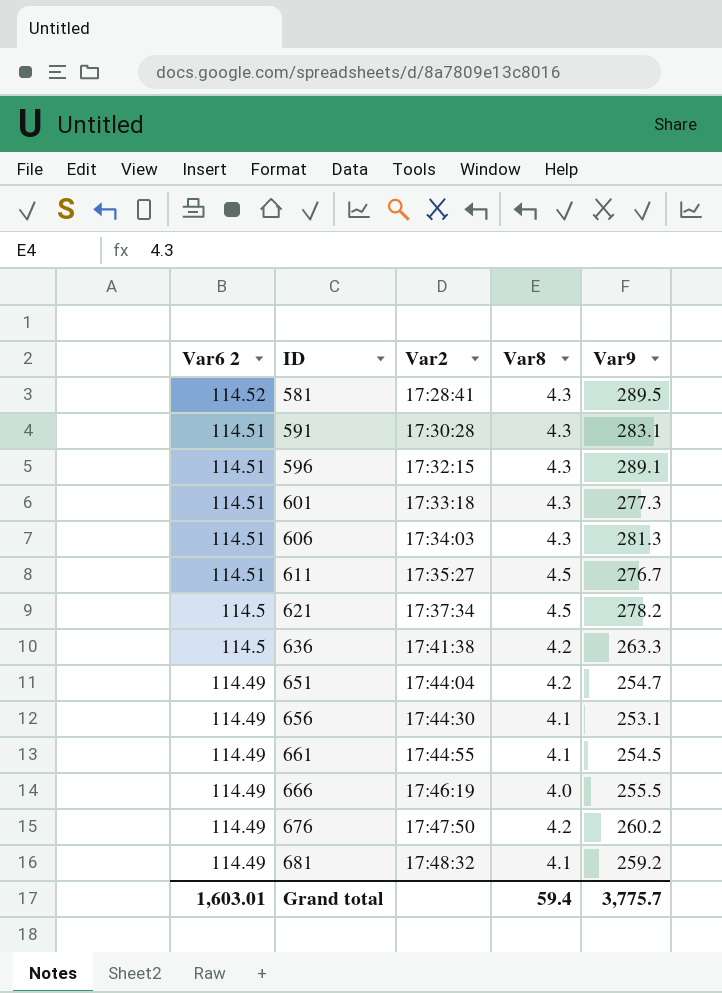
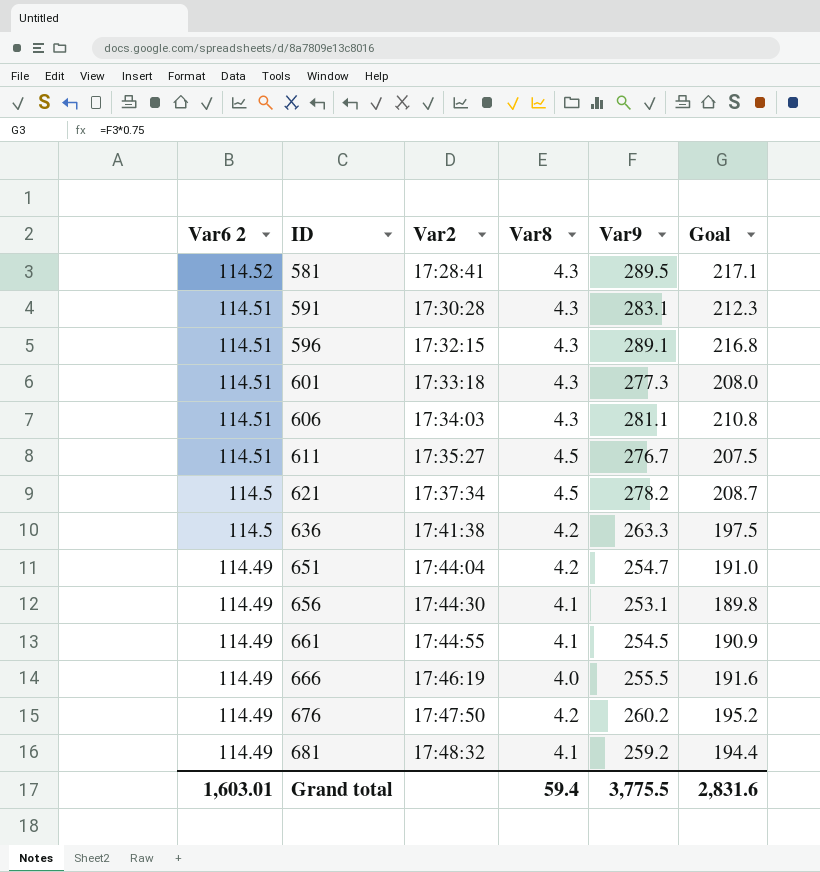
column Goal | formula: none -> [Var9] * 0.75
606 | Var9: 281.3 -> 281.1
Grand total | Var9: 3,775.7 -> 3,775.5

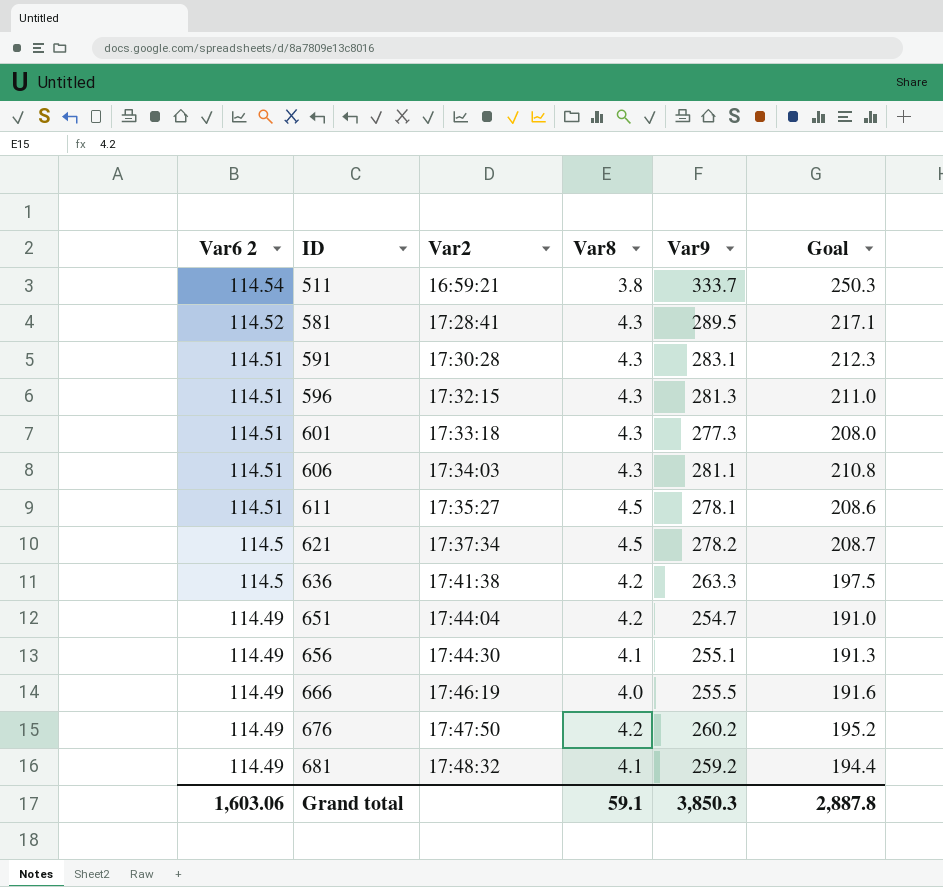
row 661: 114.49 | 17:44:55 | 4.1 | 254.5 | 190.9 -> none
row 511: none -> 114.54 | 16:59:21 | 3.8 | 333.7 | 250.3
596 | Var9: 289.1 -> 281.3
596 | Goal: 216.8 -> 211.0
611 | Var9: 276.7 -> 278.1
611 | Goal: 207.5 -> 208.6
656 | Var9: 253.1 -> 255.1
656 | Goal: 189.8 -> 191.3
Grand total | Var6 2: 1,603.01 -> 1,603.06
Grand total | Var8: 59.4 -> 59.1
Grand total | Var9: 3,775.5 -> 3,850.3
Grand total | Goal: 2,831.6 -> 2,887.8

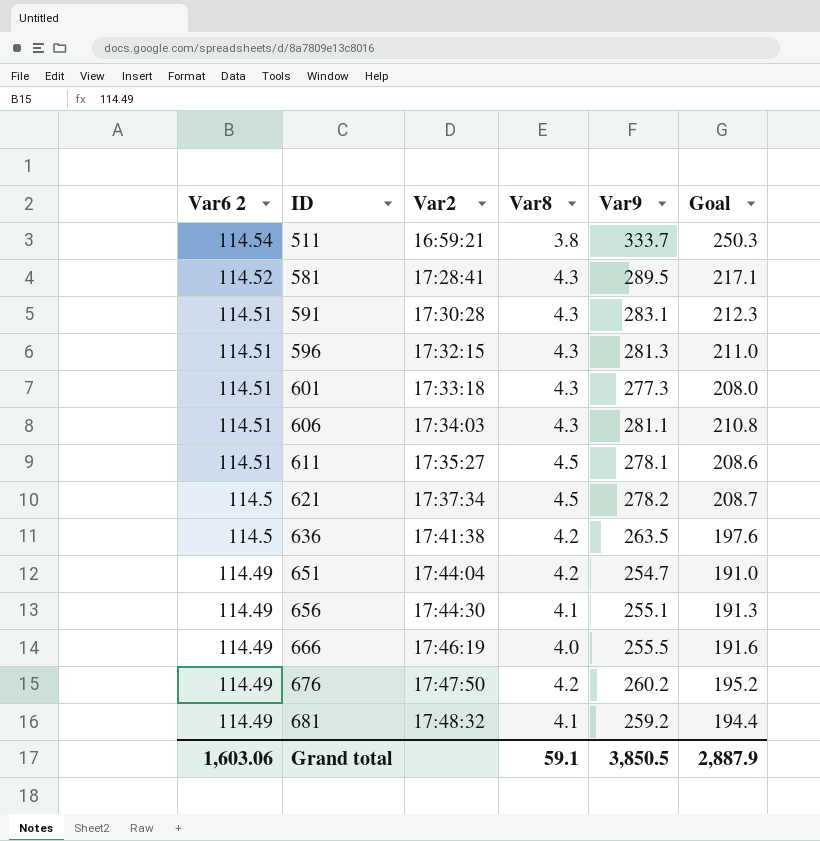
636 | Var9: 263.3 -> 263.5
636 | Goal: 197.5 -> 197.6
Grand total | Var9: 3,850.3 -> 3,850.5
Grand total | Goal: 2,887.8 -> 2,887.9

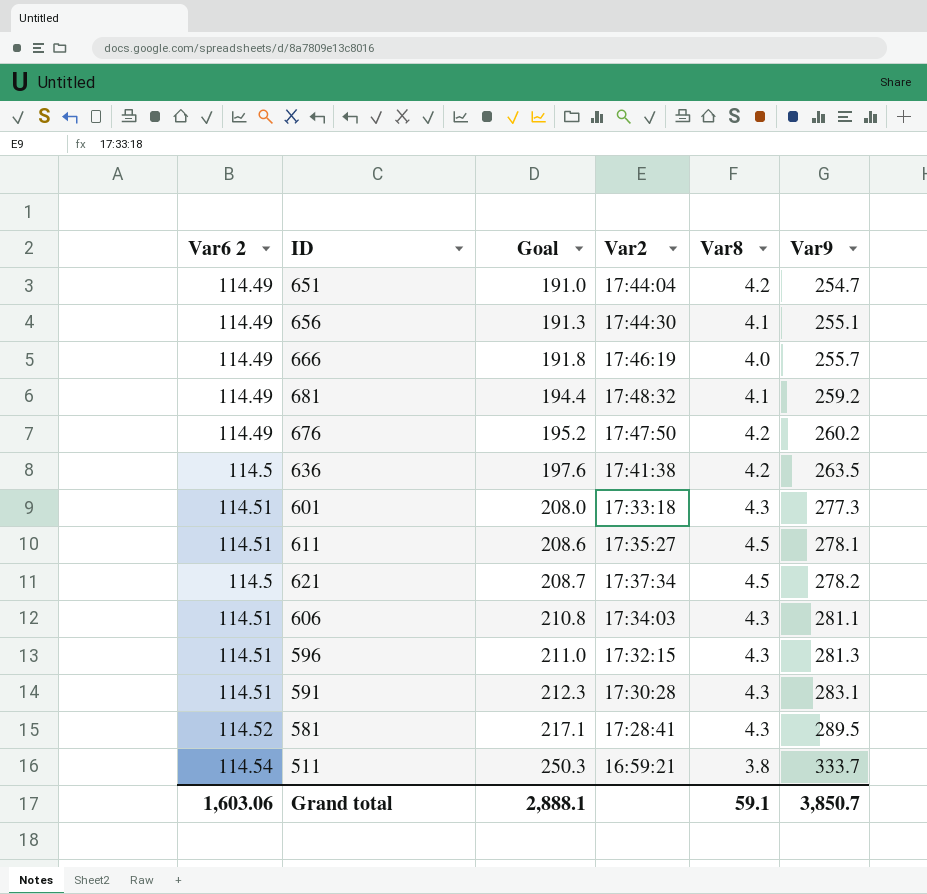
row order: Var6 2 descending -> Goal ascending
column Goal | position: 6 -> 3
666 | Goal: 191.6 -> 191.8
666 | Var9: 255.5 -> 255.7
Grand total | Goal: 2,887.9 -> 2,888.1
Grand total | Var9: 3,850.5 -> 3,850.7

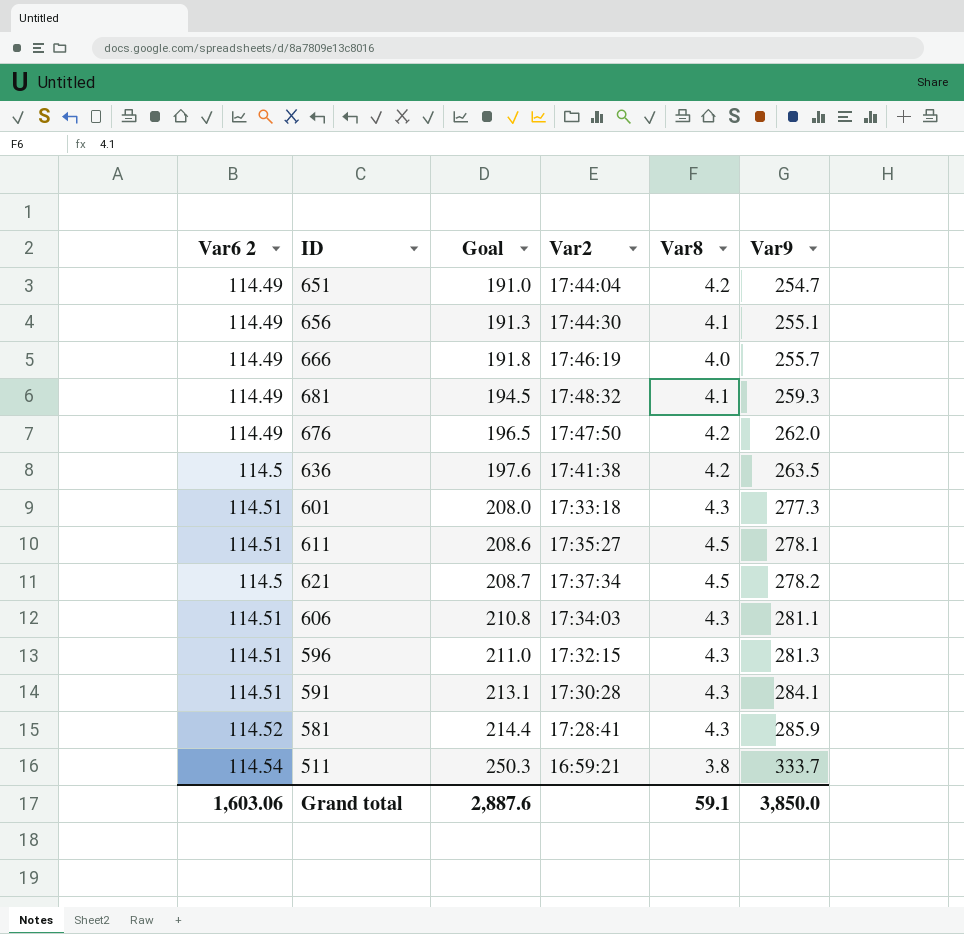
681 | Goal: 194.4 -> 194.5
681 | Var9: 259.2 -> 259.3
676 | Goal: 195.2 -> 196.5
676 | Var9: 260.2 -> 262.0
591 | Goal: 212.3 -> 213.1
591 | Var9: 283.1 -> 284.1
581 | Goal: 217.1 -> 214.4
581 | Var9: 289.5 -> 285.9
Grand total | Goal: 2,888.1 -> 2,887.6
Grand total | Var9: 3,850.7 -> 3,850.0

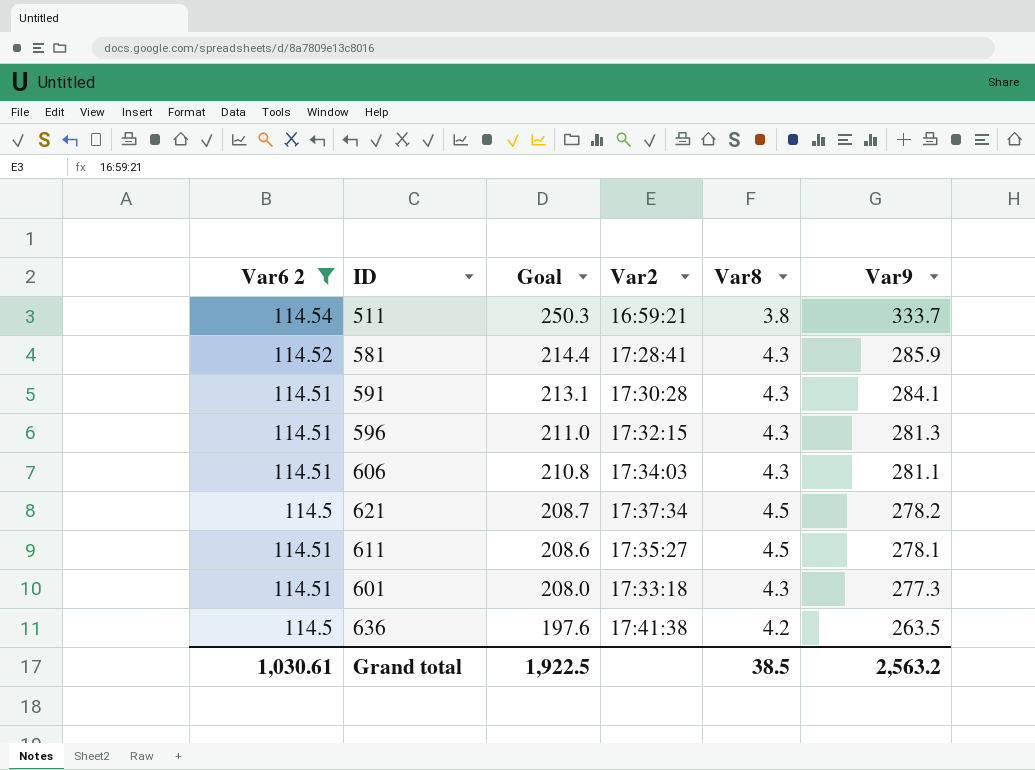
filter: none -> Var6 2 != 114.49
row order: Goal ascending -> Goal descending
Grand total | Var6 2: 1,603.06 -> 1,030.61
Grand total | Goal: 2,887.6 -> 1,922.5
Grand total | Var8: 59.1 -> 38.5
Grand total | Var9: 3,850.0 -> 2,563.2

